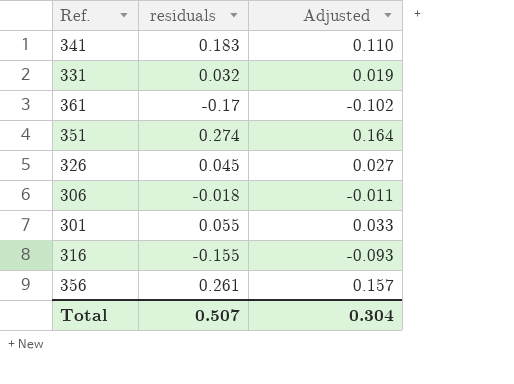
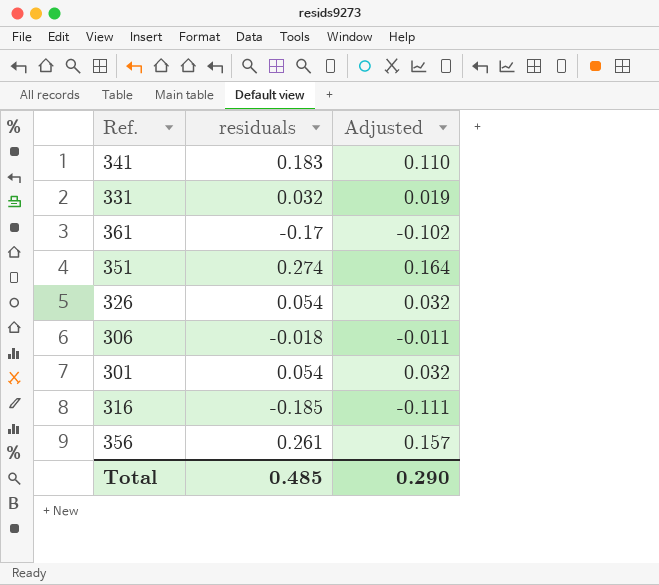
326 | residuals: 0.045 -> 0.054
326 | Adjusted: 0.027 -> 0.032
301 | residuals: 0.055 -> 0.054
301 | Adjusted: 0.033 -> 0.032
316 | residuals: -0.155 -> -0.185
316 | Adjusted: -0.093 -> -0.111
Total | residuals: 0.507 -> 0.485
Total | Adjusted: 0.304 -> 0.290

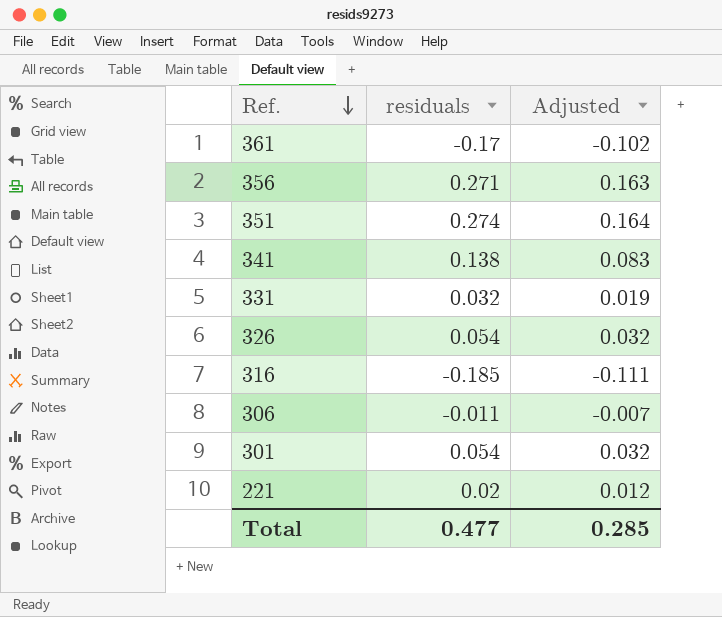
row order: none -> Ref. descending
356 | residuals: 0.261 -> 0.271
356 | Adjusted: 0.157 -> 0.163
341 | residuals: 0.183 -> 0.138
341 | Adjusted: 0.110 -> 0.083
306 | residuals: -0.018 -> -0.011
306 | Adjusted: -0.011 -> -0.007
row 221: none -> 0.02 | 0.012
Total | residuals: 0.485 -> 0.477
Total | Adjusted: 0.290 -> 0.285

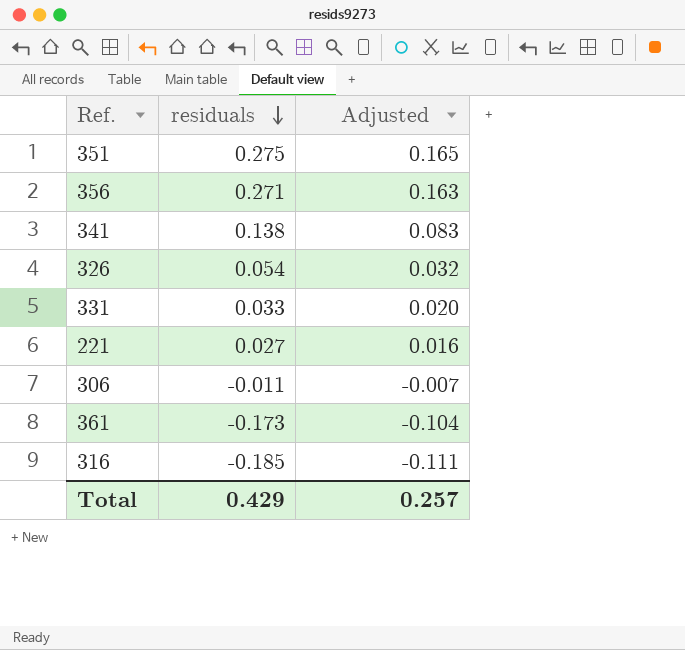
row order: Ref. descending -> residuals descending
row 301: 0.054 | 0.032 -> none
351 | residuals: 0.274 -> 0.275
351 | Adjusted: 0.164 -> 0.165
331 | residuals: 0.032 -> 0.033
331 | Adjusted: 0.019 -> 0.020
221 | residuals: 0.02 -> 0.027
221 | Adjusted: 0.012 -> 0.016
361 | residuals: -0.17 -> -0.173
361 | Adjusted: -0.102 -> -0.104
Total | residuals: 0.477 -> 0.429
Total | Adjusted: 0.285 -> 0.257

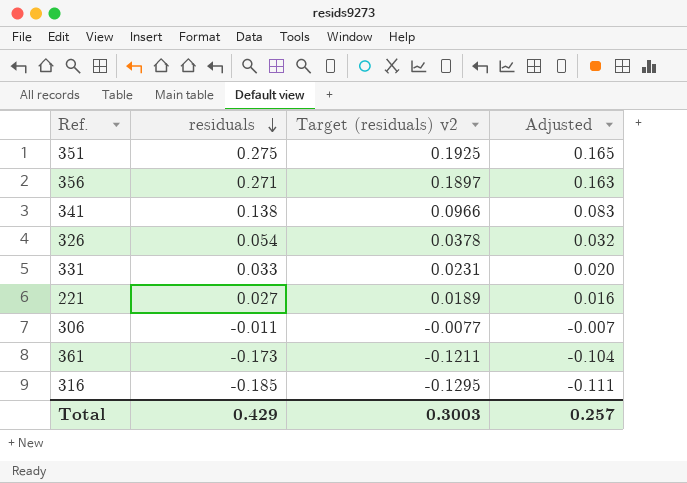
column Target (residuals) v2 | formula: none -> [residuals] * 0.7

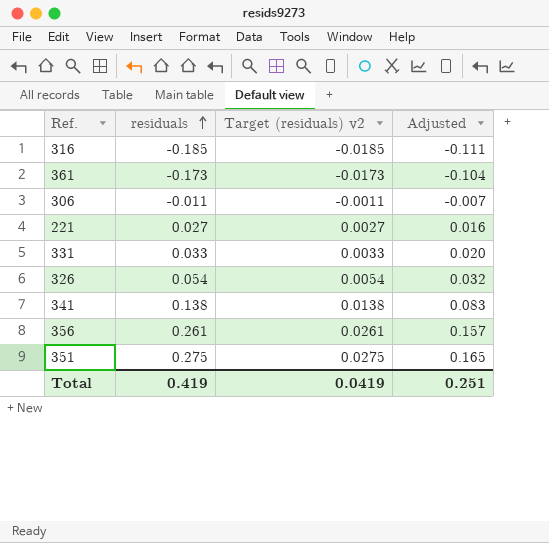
row order: residuals descending -> residuals ascending
column Target (residuals) v2 | formula: [residuals] * 0.7 -> [residuals] * 0.1
356 | residuals: 0.271 -> 0.261
356 | Adjusted: 0.163 -> 0.157
Total | residuals: 0.429 -> 0.419
Total | Target (residuals) v2: 0.3003 -> 0.0419
Total | Adjusted: 0.257 -> 0.251

